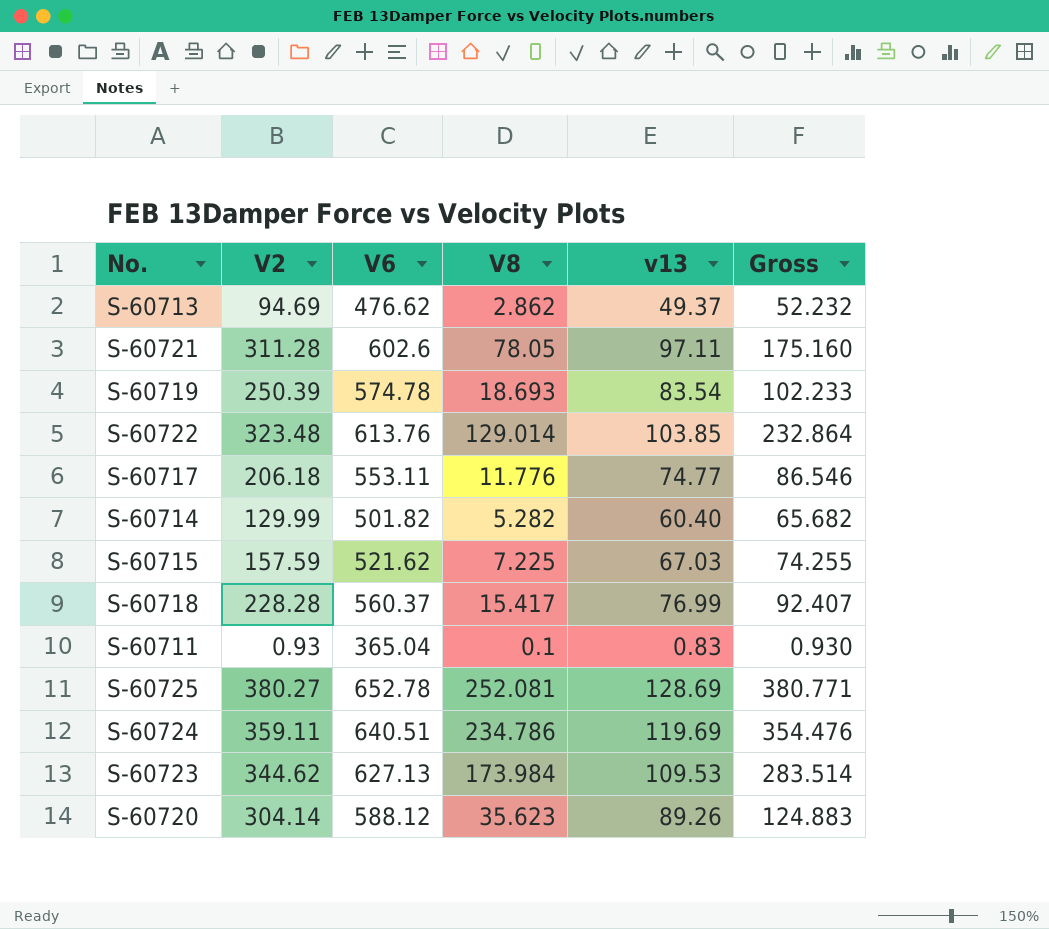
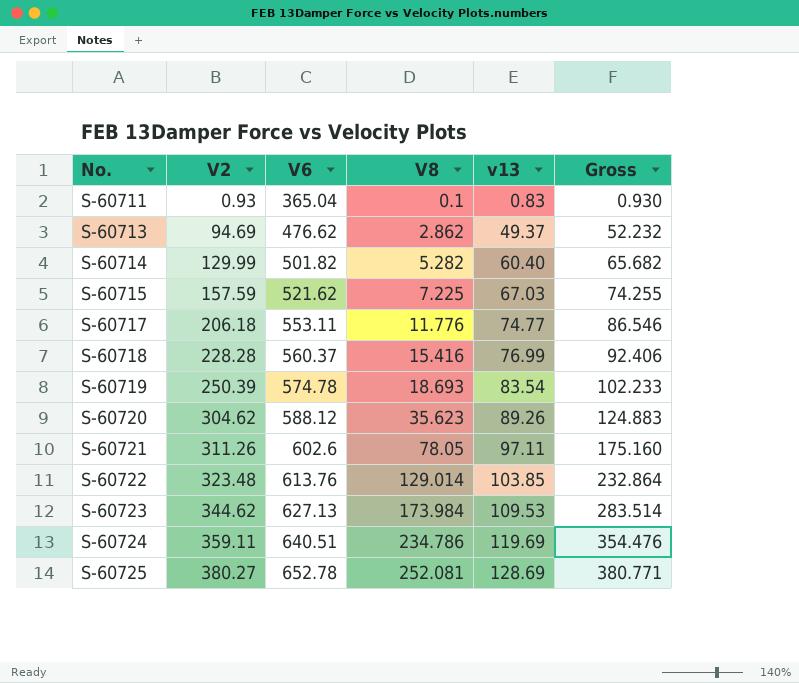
row order: none -> No. ascending
S-60718 | V8: 15.417 -> 15.416
S-60718 | Gross: 92.407 -> 92.406
S-60720 | V2: 304.14 -> 304.62
S-60721 | V2: 311.28 -> 311.26

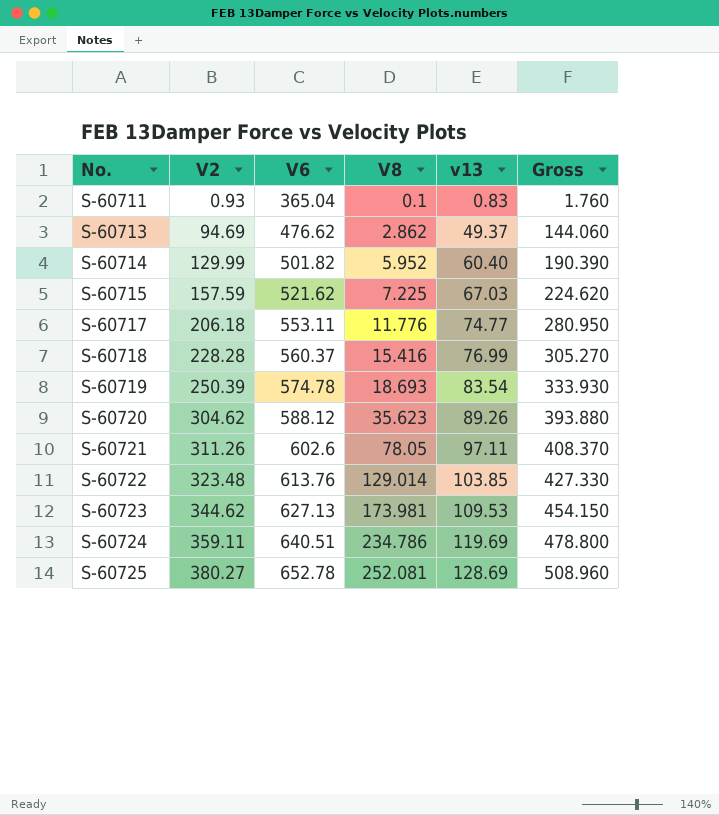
column Gross | formula: [V8] + [v13] -> [V2] + [v13]
S-60714 | V8: 5.282 -> 5.952
S-60723 | V8: 173.984 -> 173.981

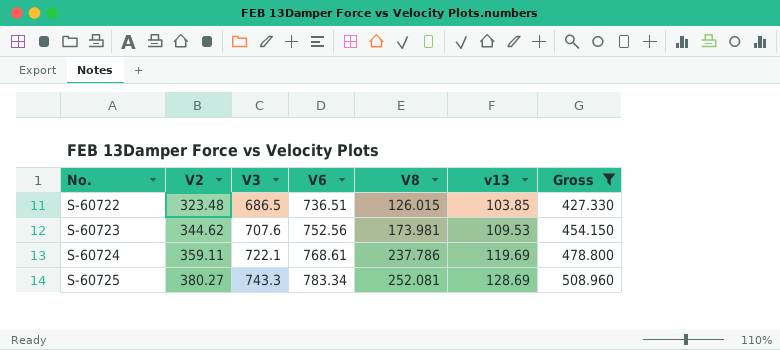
filter: none -> Gross >= 427.330
column V3 | position: none -> 3
S-60722 | V6: 613.76 -> 736.51
S-60722 | V8: 129.014 -> 126.015
S-60723 | V6: 627.13 -> 752.56
S-60724 | V6: 640.51 -> 768.61
S-60724 | V8: 234.786 -> 237.786
S-60725 | V6: 652.78 -> 783.34

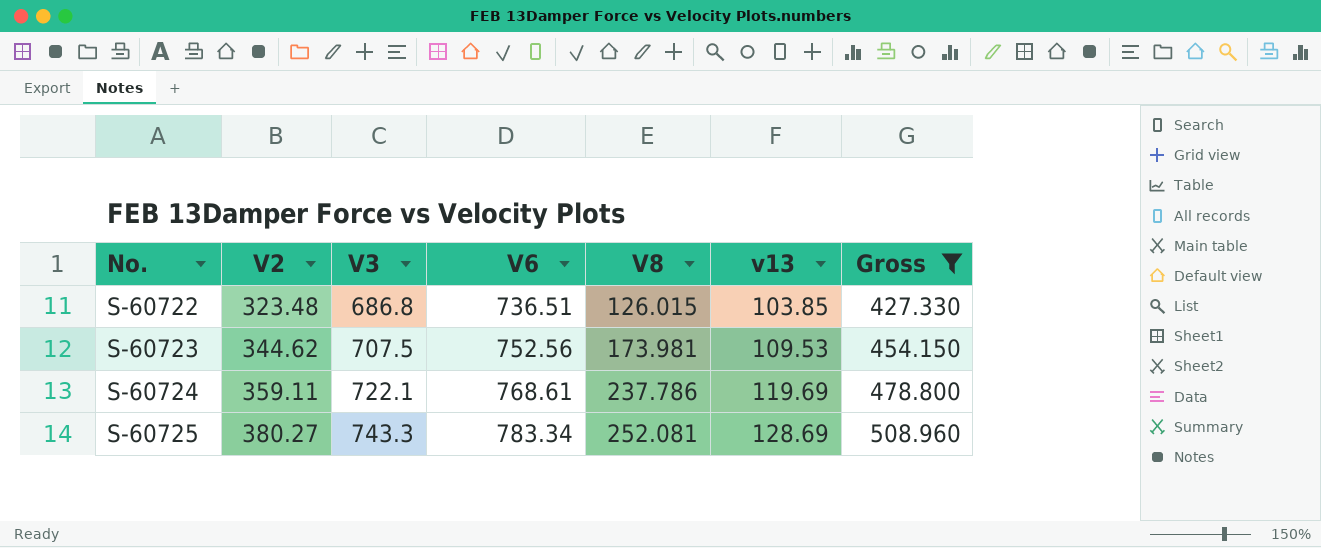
S-60722 | V3: 686.5 -> 686.8
S-60723 | V3: 707.6 -> 707.5

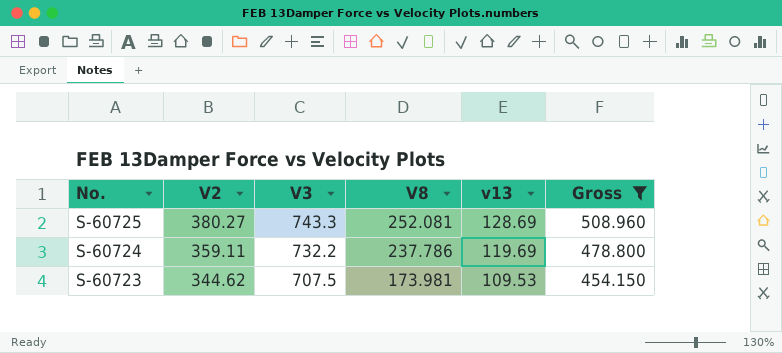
row order: No. ascending -> No. descending
column V6 | position: 4 -> none
row S-60722: 323.48 | 686.8 | 736.51 | 126.015 | 103.85 | 427.330 -> none
S-60724 | V3: 722.1 -> 732.2

